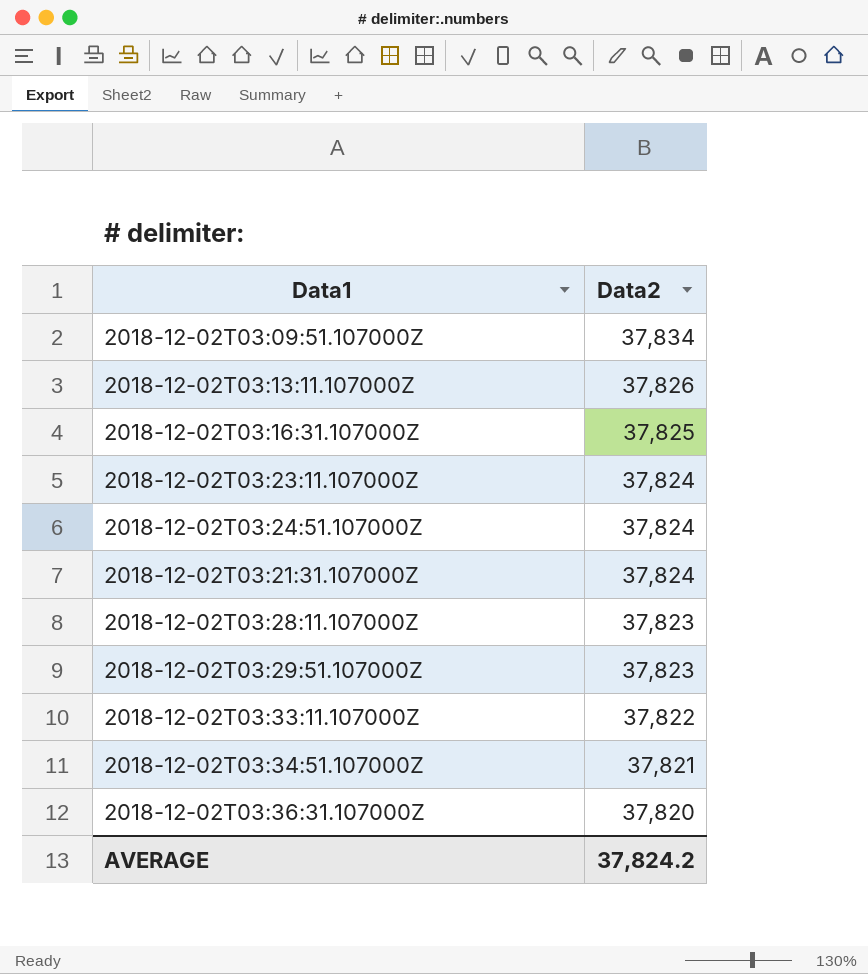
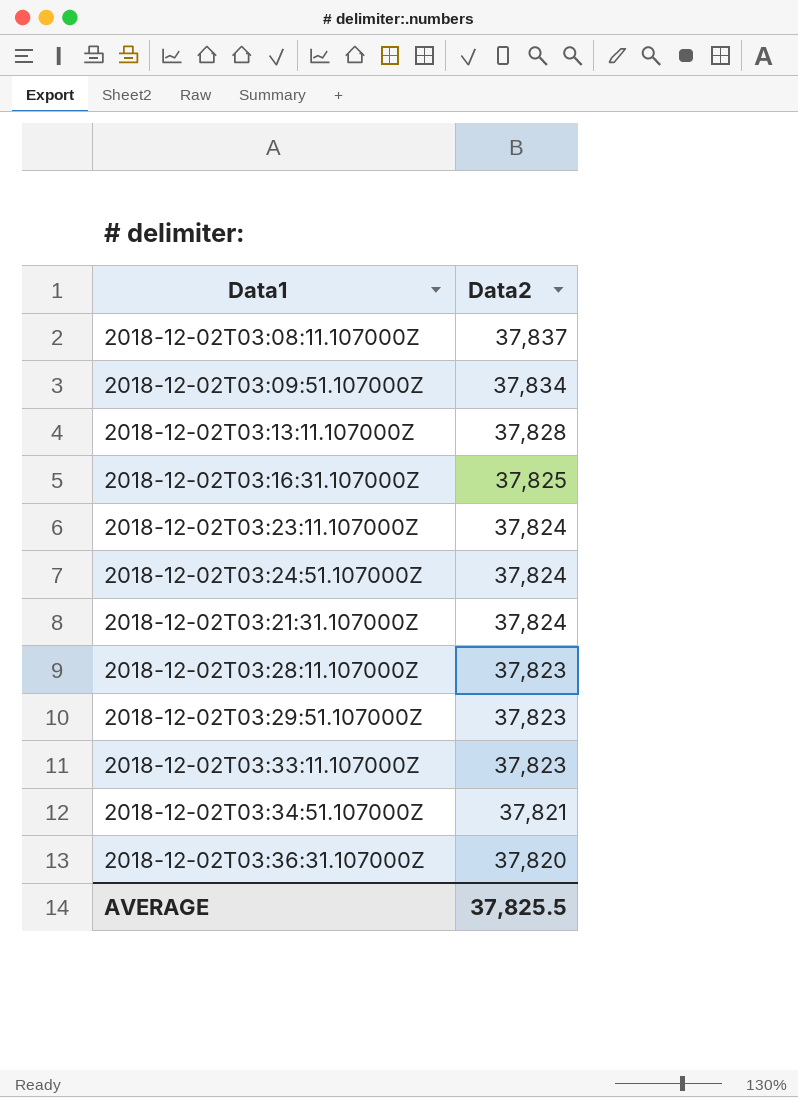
row 2018-12-02T03:08:11.107000Z: none -> 37,837
2018-12-02T03:13:11.107000Z | Data2: 37,826 -> 37,828
2018-12-02T03:33:11.107000Z | Data2: 37,822 -> 37,823
AVERAGE | Data2: 37,824.2 -> 37,825.5

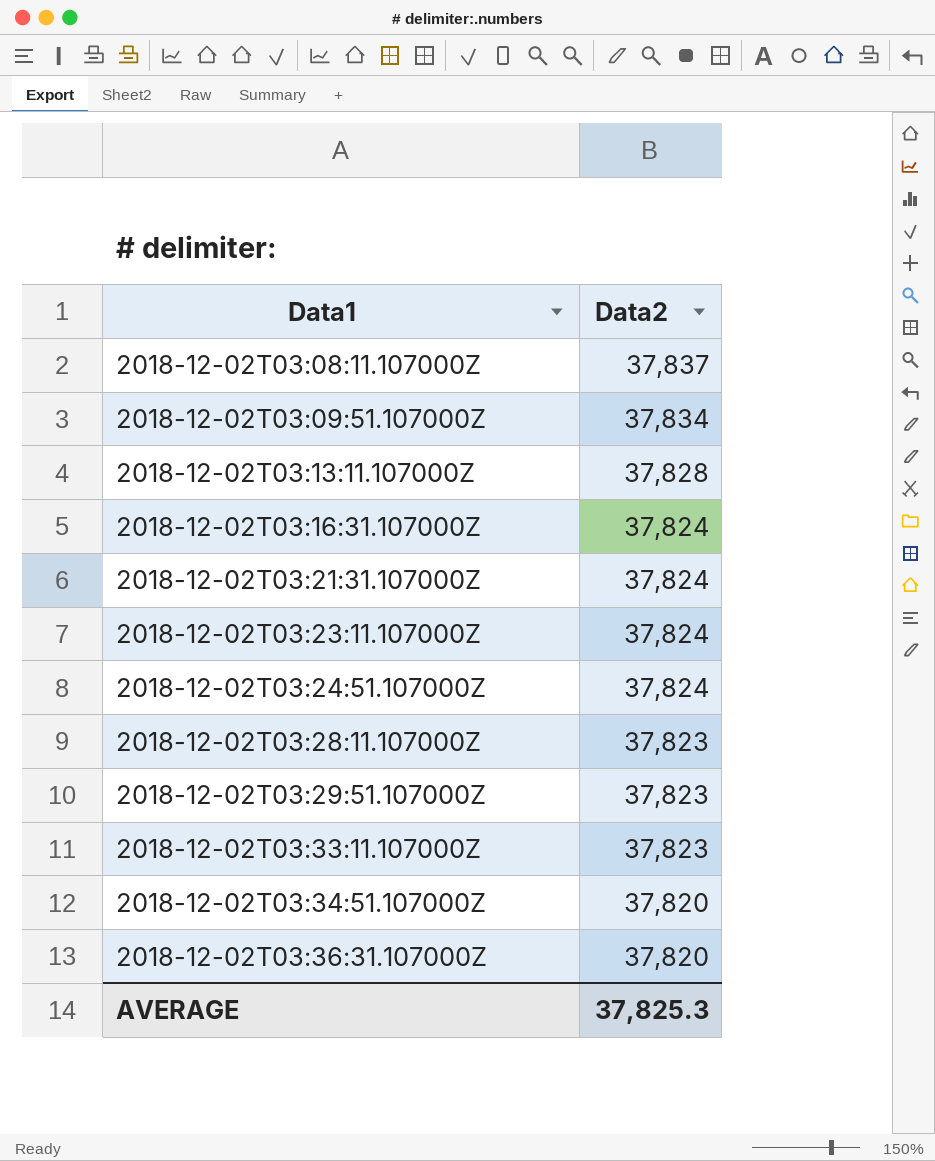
row order: Data2 descending -> Data1 ascending
2018-12-02T03:16:31.107000Z | Data2: 37,825 -> 37,824
2018-12-02T03:34:51.107000Z | Data2: 37,821 -> 37,820
AVERAGE | Data2: 37,825.5 -> 37,825.3

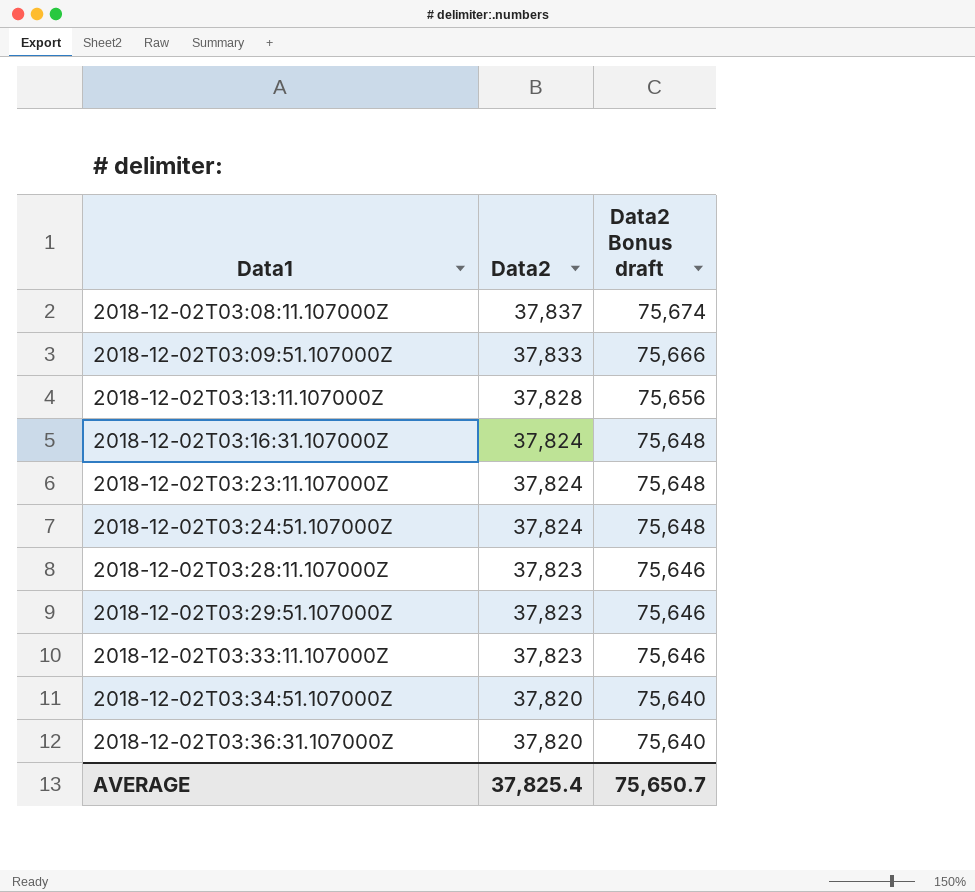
column Data2 Bonus draft | formula: none -> [Data2] * 2
row 2018-12-02T03:21:31.107000Z: 37,824 -> none
2018-12-02T03:09:51.107000Z | Data2: 37,834 -> 37,833
AVERAGE | Data2: 37,825.3 -> 37,825.4

